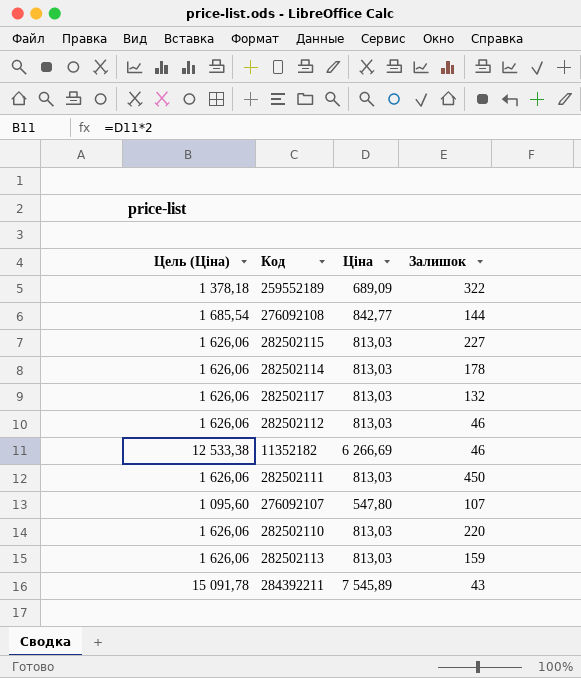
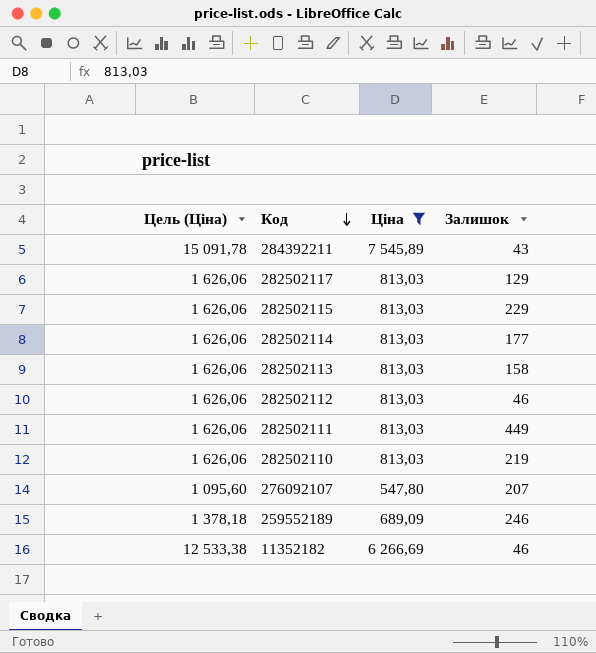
filter: none -> Ціна != 842,77
row order: none -> Код descending
282502117 | Залишок: 132 -> 129
282502115 | Залишок: 227 -> 229
282502114 | Залишок: 178 -> 177
282502113 | Залишок: 159 -> 158
282502111 | Залишок: 450 -> 449
282502110 | Залишок: 220 -> 219
276092107 | Залишок: 107 -> 207
259552189 | Залишок: 322 -> 246

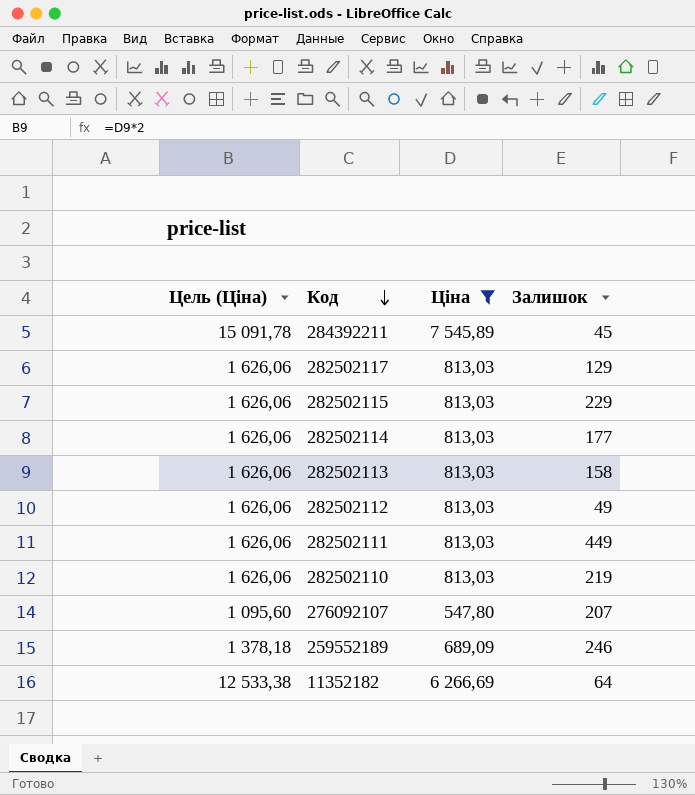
284392211 | Залишок: 43 -> 45
282502112 | Залишок: 46 -> 49
11352182 | Залишок: 46 -> 64

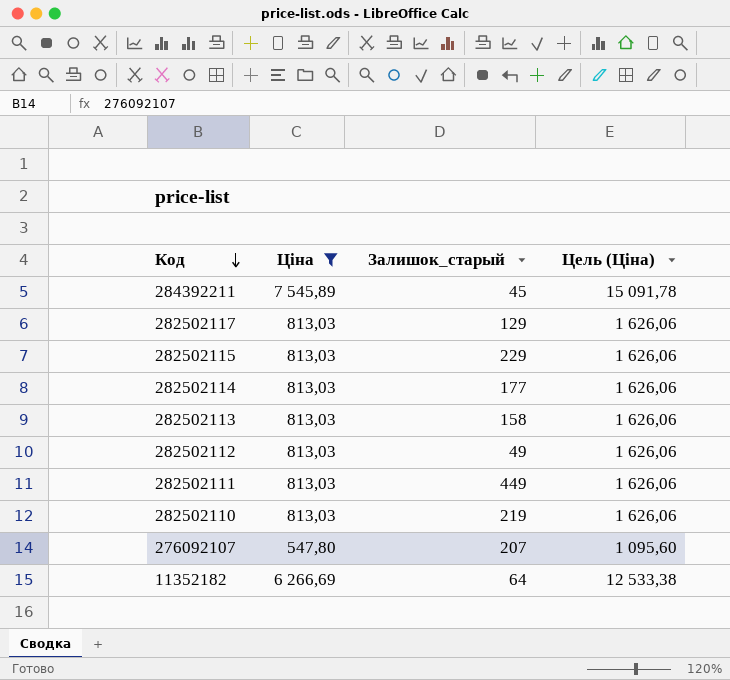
column name: Залишок -> Залишок_старый
column Цель (Ціна) | position: 1 -> 4
row 259552189: 1 378,18 | 689,09 | 246 -> none

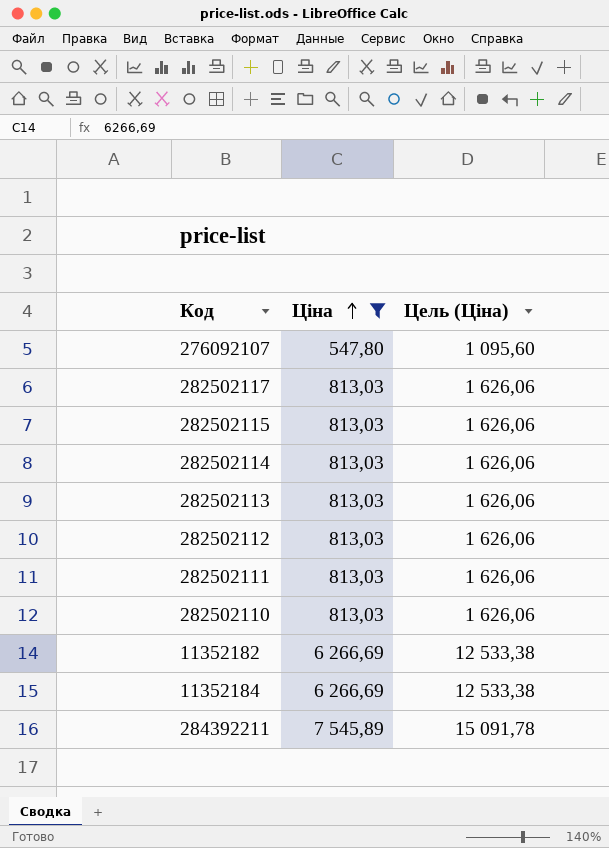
row order: Код descending -> Ціна ascending
column Залишок_старый | position: 3 -> none
row 11352184: none -> 6 266,69 | 12 533,38

